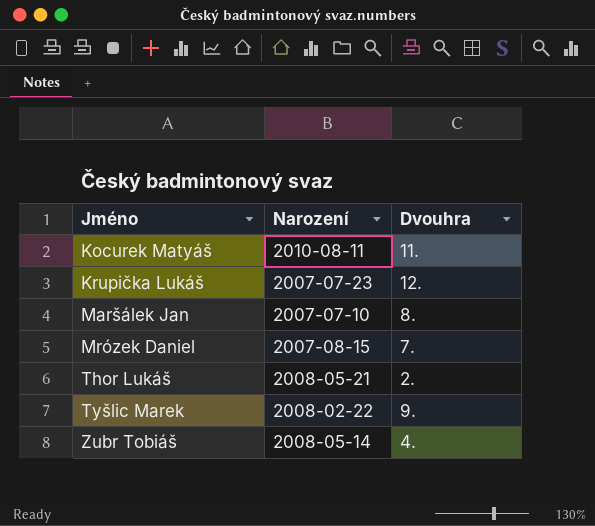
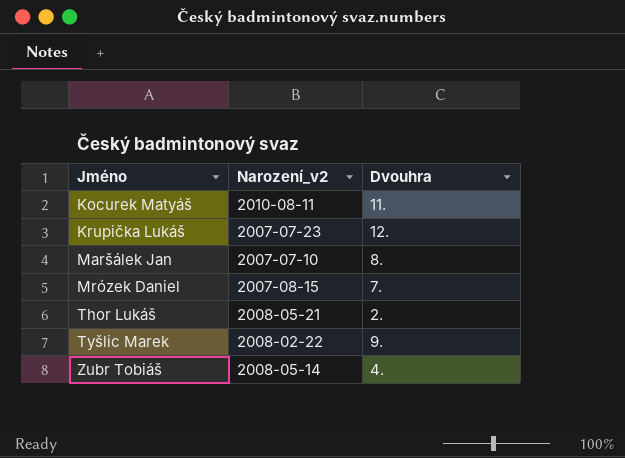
column name: Narození -> Narození_v2

